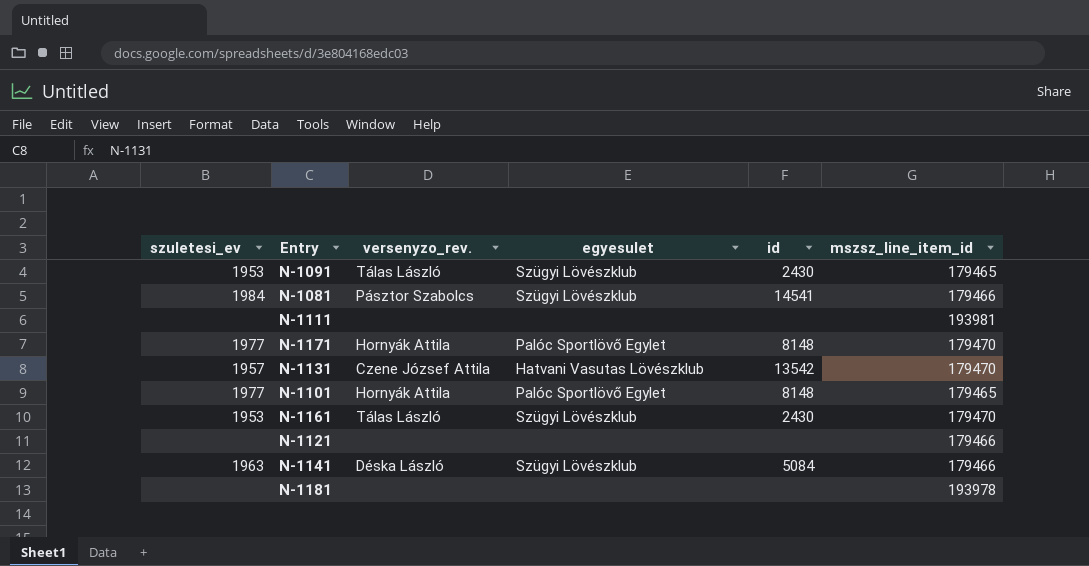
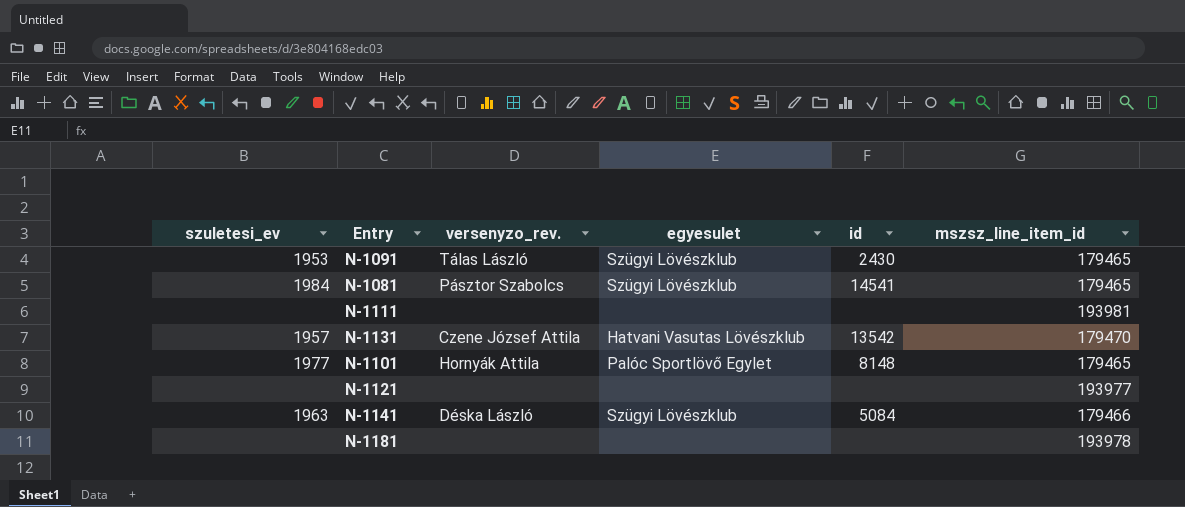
row N-1171: 1977 | Hornyák Attila | Palóc Sportlövő Egylet | 8148 | 179470 -> none
row N-1161: 1953 | Tálas László | Szügyi Lövészklub | 2430 | 179470 -> none
N-1081 | mszsz_line_item_id: 179466 -> 179465
N-1121 | mszsz_line_item_id: 179466 -> 193977

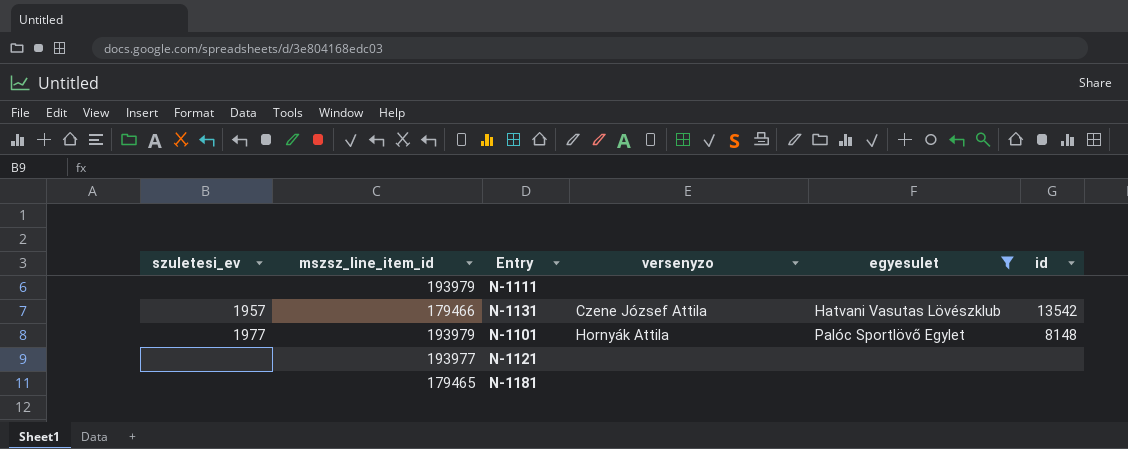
filter: none -> egyesulet != Szügyi Lövészklub
column mszsz_line_item_id | position: 6 -> 2
column name: versenyzo_rev. -> versenyzo
N-1111 | mszsz_line_item_id: 193981 -> 193979
N-1131 | mszsz_line_item_id: 179470 -> 179466
N-1101 | mszsz_line_item_id: 179465 -> 193979
N-1181 | mszsz_line_item_id: 193978 -> 179465

